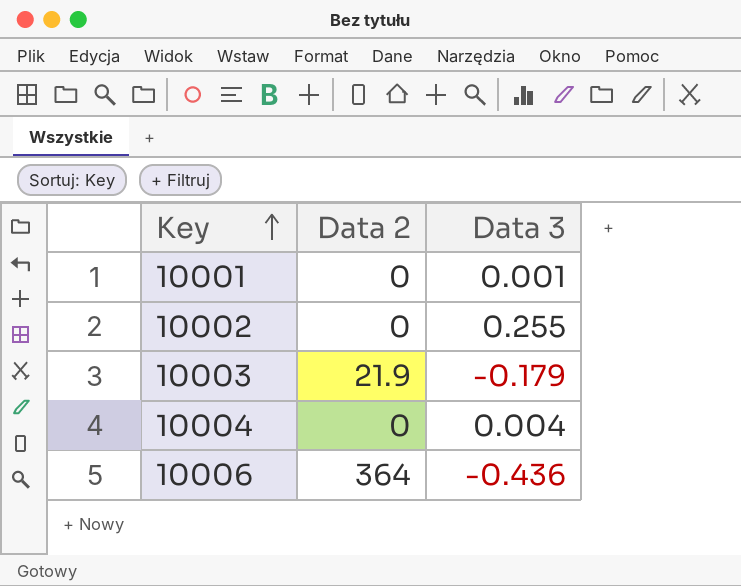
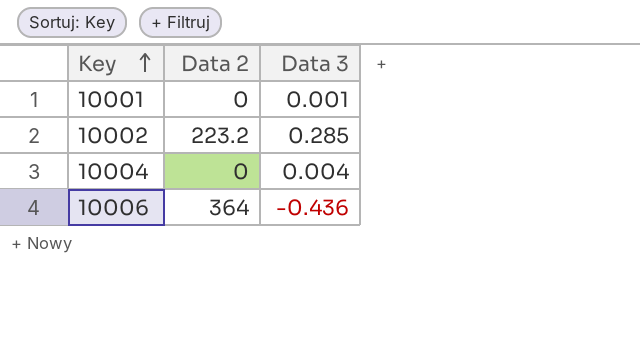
row 10003: 21.9 | -0.179 -> none
10002 | Data 2: 0 -> 223.2
10002 | Data 3: 0.255 -> 0.285

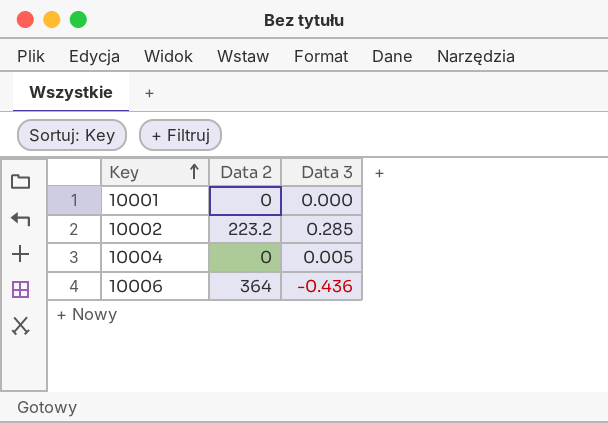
10001 | Data 3: 0.001 -> 0.000
10004 | Data 3: 0.004 -> 0.005

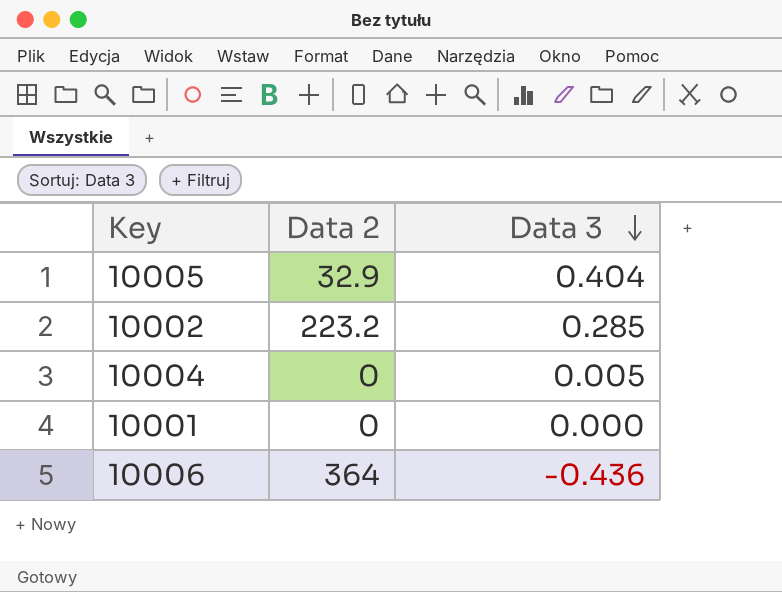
row order: Key ascending -> Data 3 descending
row 10005: none -> 32.9 | 0.404

